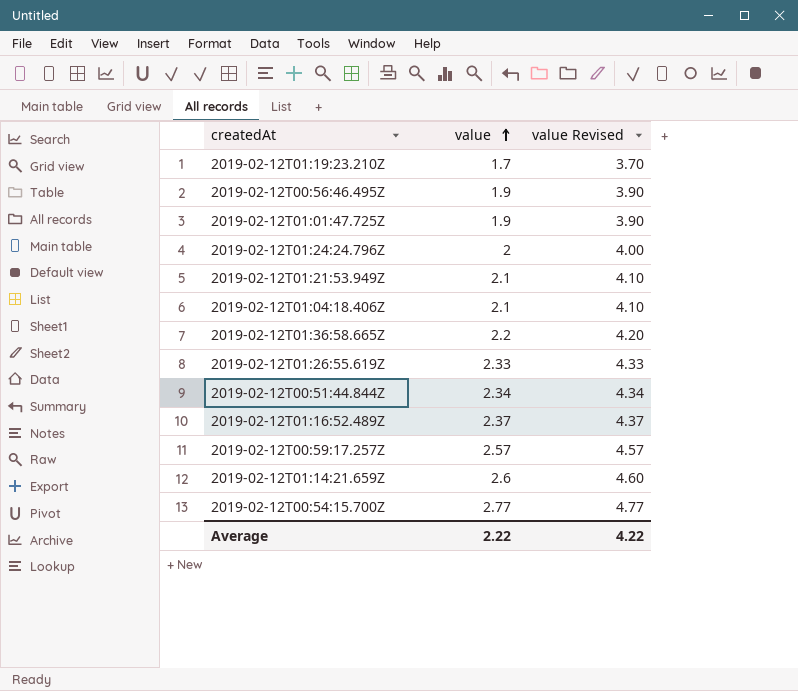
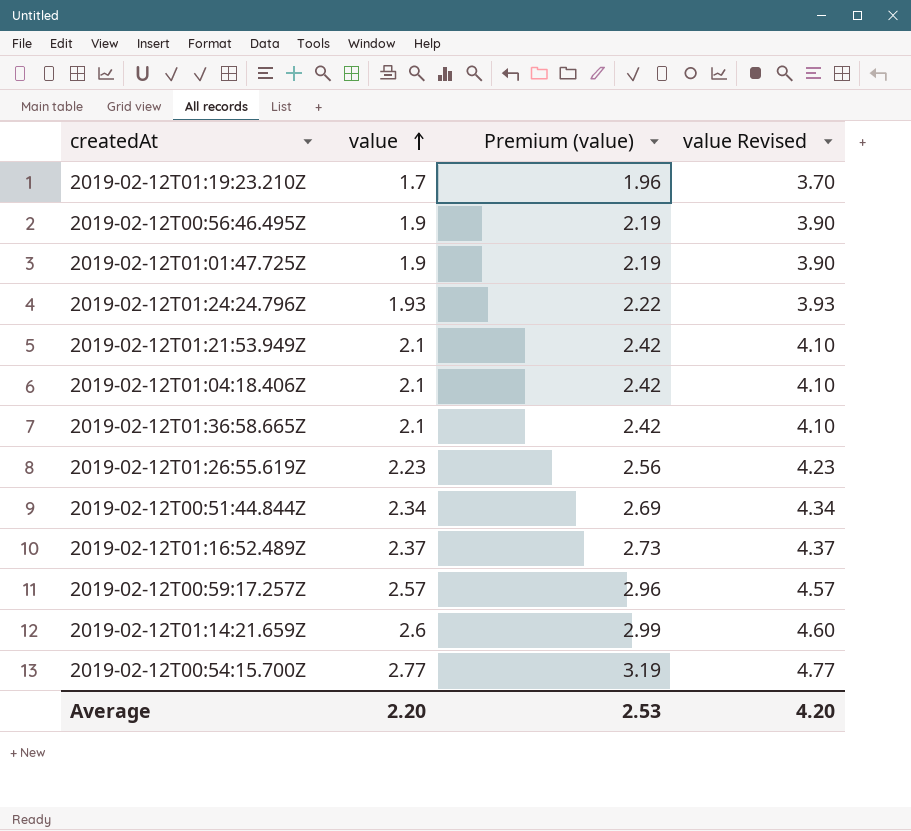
column Premium (value) | formula: none -> [value] * 1.15
2019-02-12T01:24:24.796Z | value: 2 -> 1.93
2019-02-12T01:24:24.796Z | value Revised: 4.00 -> 3.93
2019-02-12T01:36:58.665Z | value: 2.2 -> 2.1
2019-02-12T01:36:58.665Z | value Revised: 4.20 -> 4.10
2019-02-12T01:26:55.619Z | value: 2.33 -> 2.23
2019-02-12T01:26:55.619Z | value Revised: 4.33 -> 4.23
Average | value: 2.22 -> 2.20
Average | value Revised: 4.22 -> 4.20

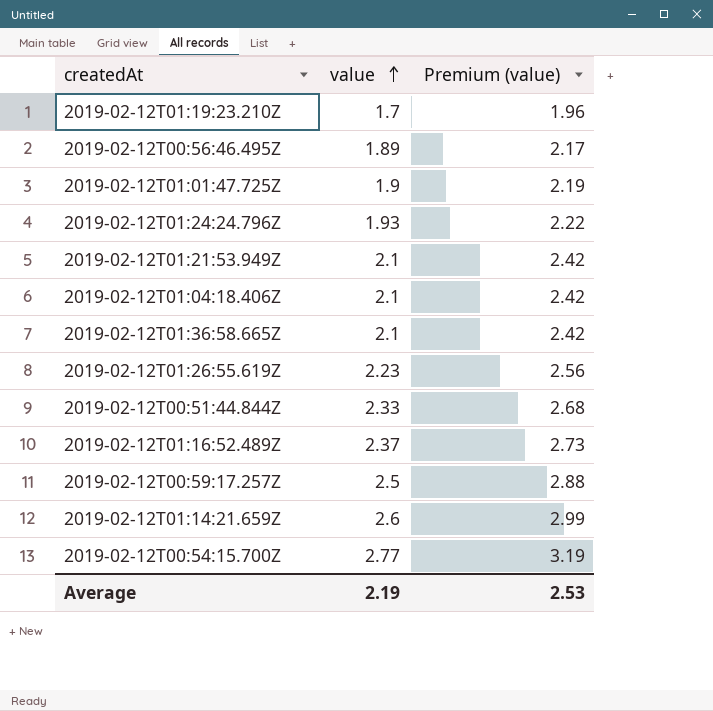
column value Revised | formula: [value] + 2 -> none
2019-02-12T00:56:46.495Z | value: 1.9 -> 1.89
2019-02-12T00:56:46.495Z | Premium (value): 2.19 -> 2.17
2019-02-12T00:51:44.844Z | value: 2.34 -> 2.33
2019-02-12T00:51:44.844Z | Premium (value): 2.69 -> 2.68
2019-02-12T00:59:17.257Z | value: 2.57 -> 2.5
2019-02-12T00:59:17.257Z | Premium (value): 2.96 -> 2.88
Average | value: 2.20 -> 2.19

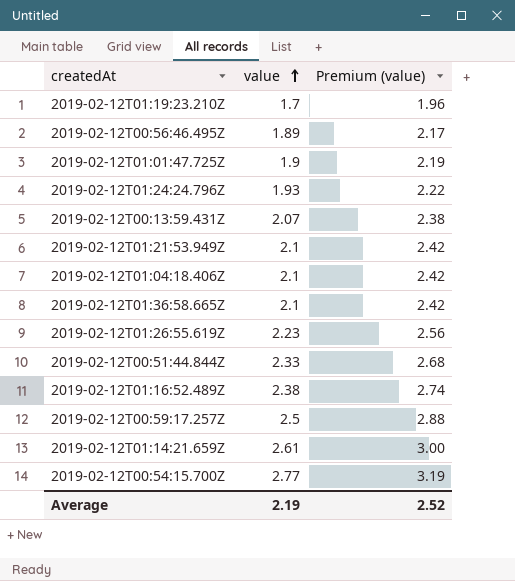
row 2019-02-12T00:13:59.431Z: none -> 2.07 | 2.38
2019-02-12T01:16:52.489Z | value: 2.37 -> 2.38
2019-02-12T01:16:52.489Z | Premium (value): 2.73 -> 2.74
2019-02-12T01:14:21.659Z | value: 2.6 -> 2.61
2019-02-12T01:14:21.659Z | Premium (value): 2.99 -> 3.00
Average | Premium (value): 2.53 -> 2.52

